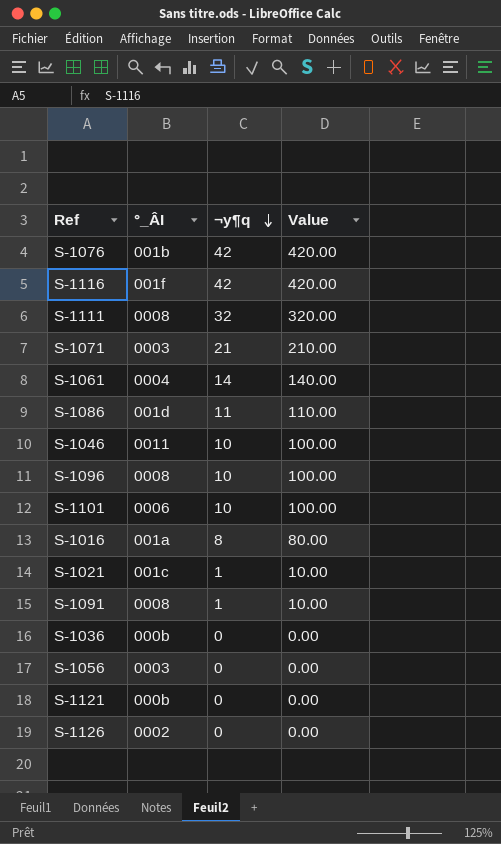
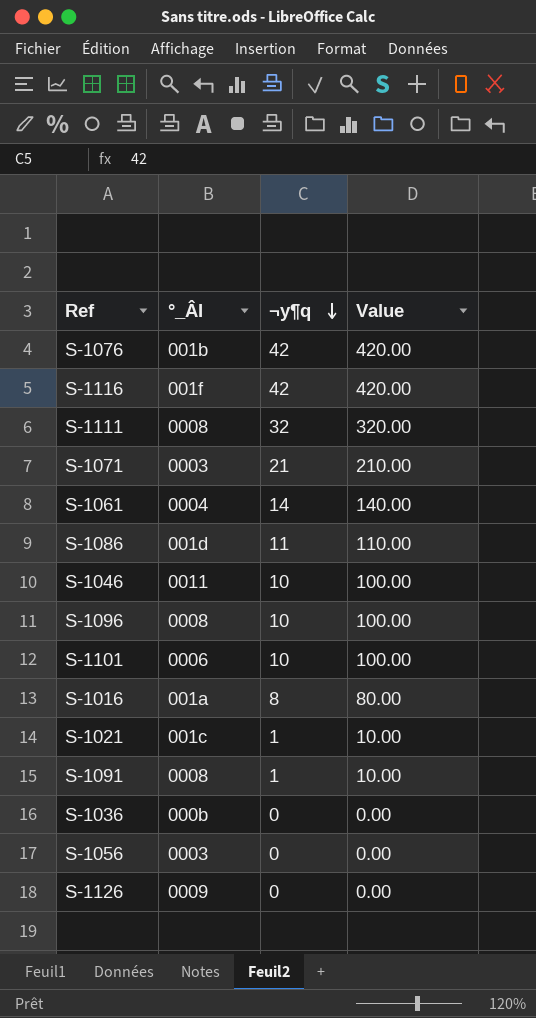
row S-1121: 000b | 0 | 0.00 -> none
S-1126 | °_ÂI: 0002 -> 0009

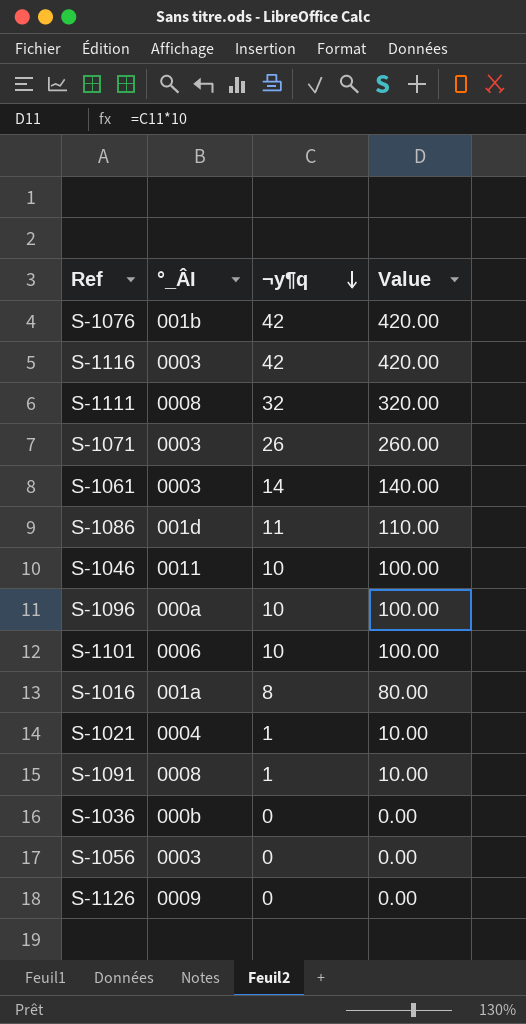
S-1116 | °_ÂI: 001f -> 0003
S-1071 | ¬y¶q: 21 -> 26
S-1071 | Value: 210.00 -> 260.00
S-1061 | °_ÂI: 0004 -> 0003
S-1096 | °_ÂI: 0008 -> 000a
S-1021 | °_ÂI: 001c -> 0004

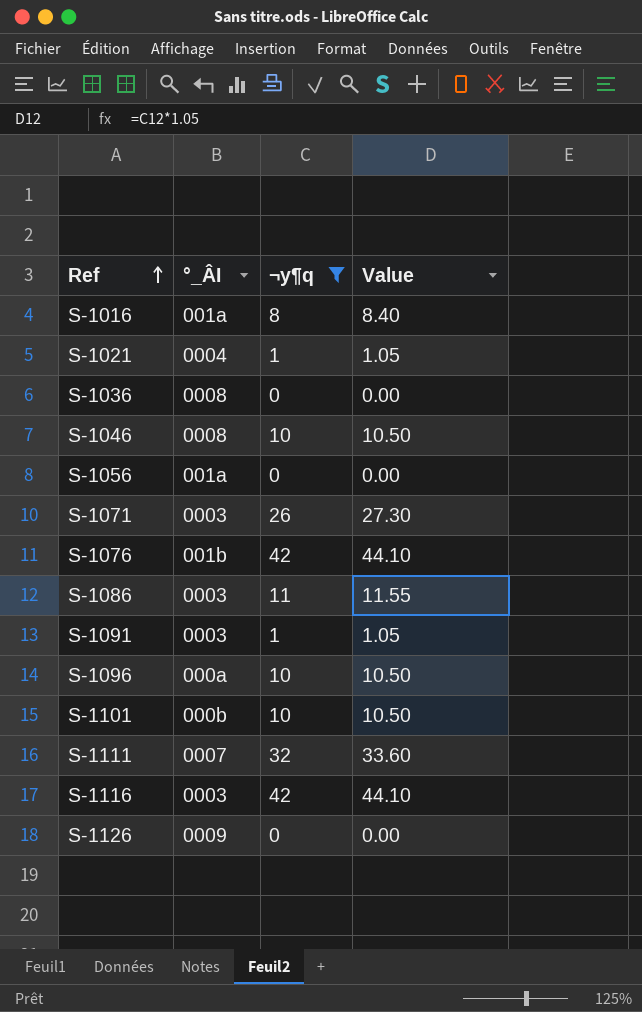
filter: none -> ¬y¶q != 14
row order: ¬y¶q descending -> Ref ascending
column Value | formula: [¬y¶q] * 10 -> [¬y¶q] * 1.05
S-1036 | °_ÂI: 000b -> 0008
S-1046 | °_ÂI: 0011 -> 0008
S-1056 | °_ÂI: 0003 -> 001a
S-1086 | °_ÂI: 001d -> 0003
S-1091 | °_ÂI: 0008 -> 0003
S-1101 | °_ÂI: 0006 -> 000b
S-1111 | °_ÂI: 0008 -> 0007

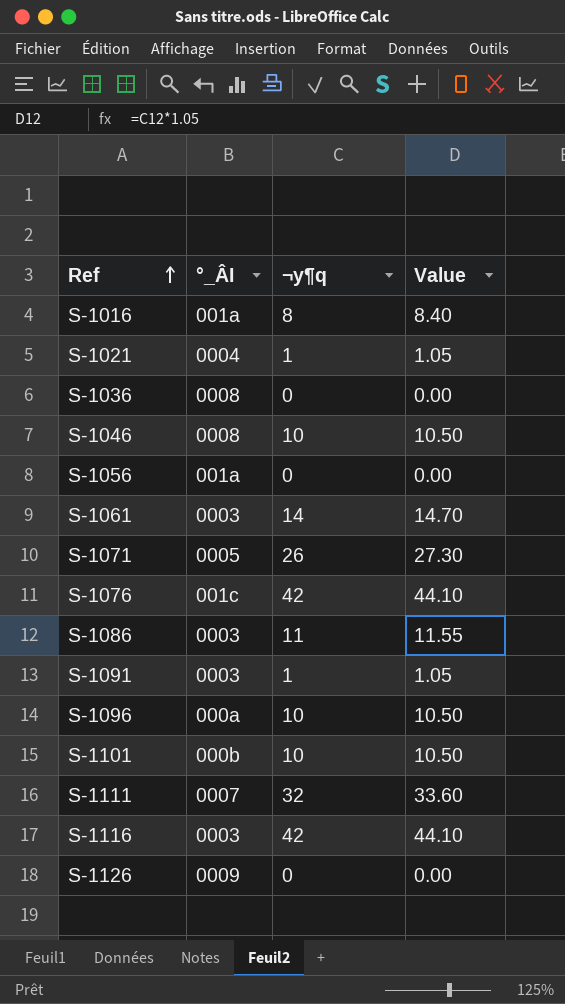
filter: ¬y¶q != 14 -> none
S-1071 | °_ÂI: 0003 -> 0005
S-1076 | °_ÂI: 001b -> 001c

